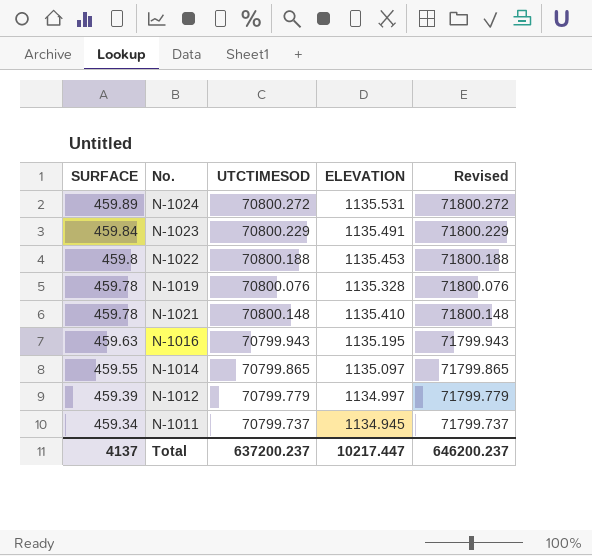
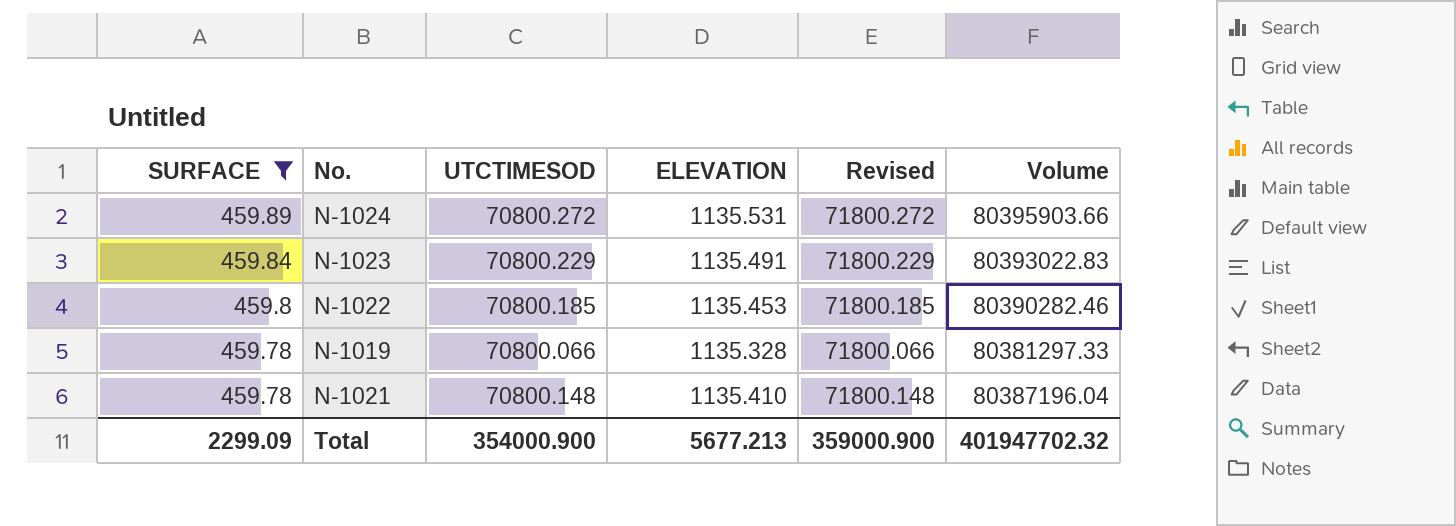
filter: none -> SURFACE >= 459.78
column Volume | formula: none -> [UTCTIMESOD] * [ELEVATION]
N-1022 | UTCTIMESOD: 70800.188 -> 70800.185
N-1022 | Revised: 71800.188 -> 71800.185
N-1019 | UTCTIMESOD: 70800.076 -> 70800.066
N-1019 | Revised: 71800.076 -> 71800.066
Total | SURFACE: 4137 -> 2299.09
Total | UTCTIMESOD: 637200.237 -> 354000.900
Total | ELEVATION: 10217.447 -> 5677.213
Total | Revised: 646200.237 -> 359000.900

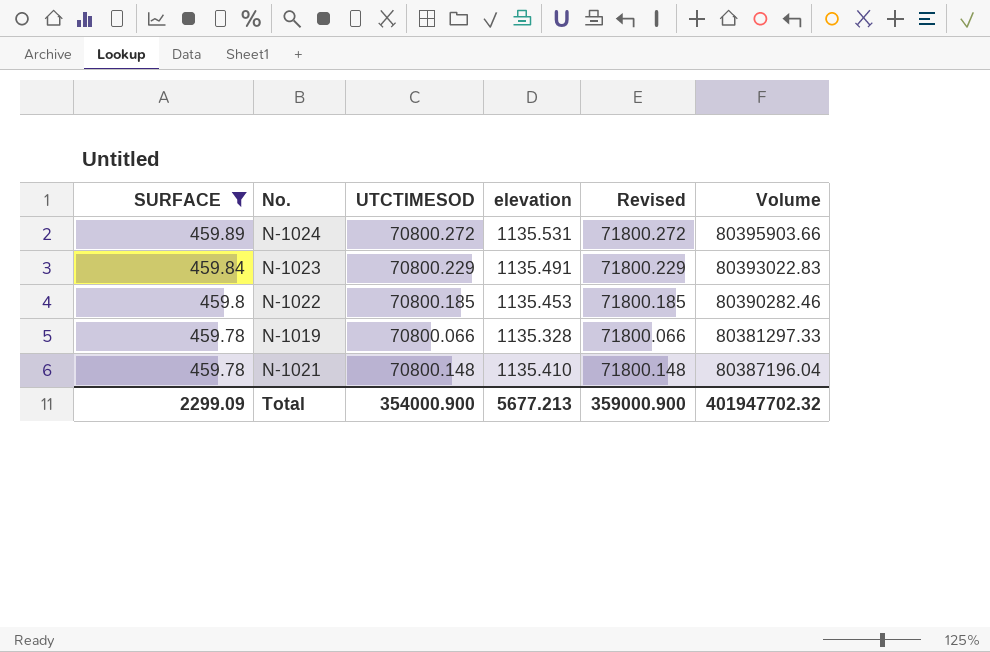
column name: ELEVATION -> elevation

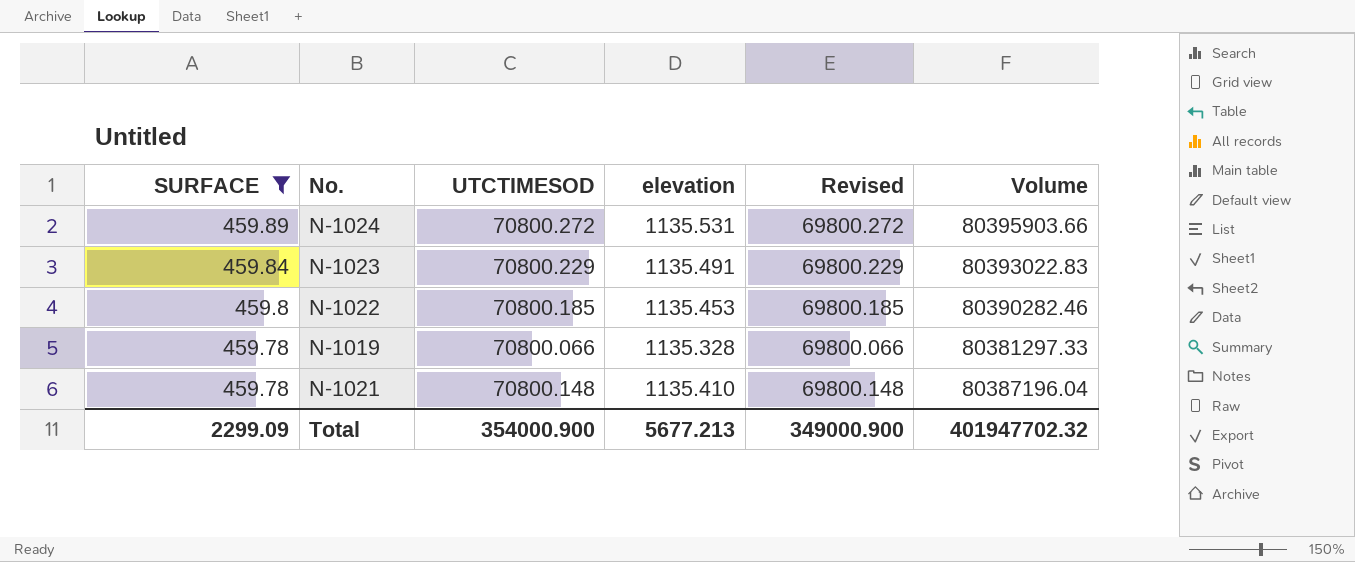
column Revised | formula: [UTCTIMESOD] + 1000 -> [UTCTIMESOD] - 1000
Total | Revised: 359000.900 -> 349000.900

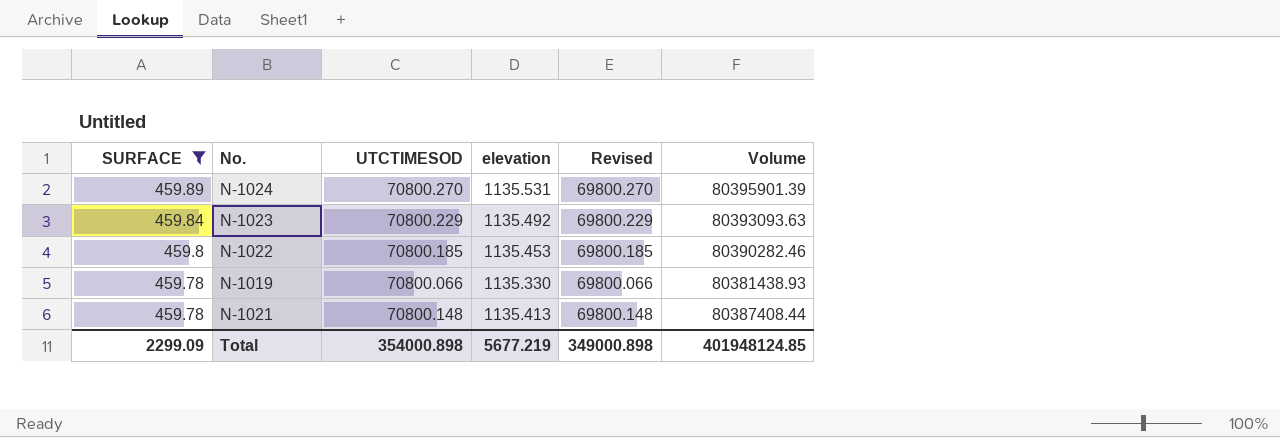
N-1024 | UTCTIMESOD: 70800.272 -> 70800.270
N-1024 | Revised: 69800.272 -> 69800.270
N-1024 | Volume: 80395903.66 -> 80395901.39
N-1023 | elevation: 1135.491 -> 1135.492
N-1023 | Volume: 80393022.83 -> 80393093.63
N-1019 | elevation: 1135.328 -> 1135.330
N-1019 | Volume: 80381297.33 -> 80381438.93
N-1021 | elevation: 1135.410 -> 1135.413
N-1021 | Volume: 80387196.04 -> 80387408.44
Total | UTCTIMESOD: 354000.900 -> 354000.898
Total | elevation: 5677.213 -> 5677.219
Total | Revised: 349000.900 -> 349000.898
Total | Volume: 401947702.32 -> 401948124.85

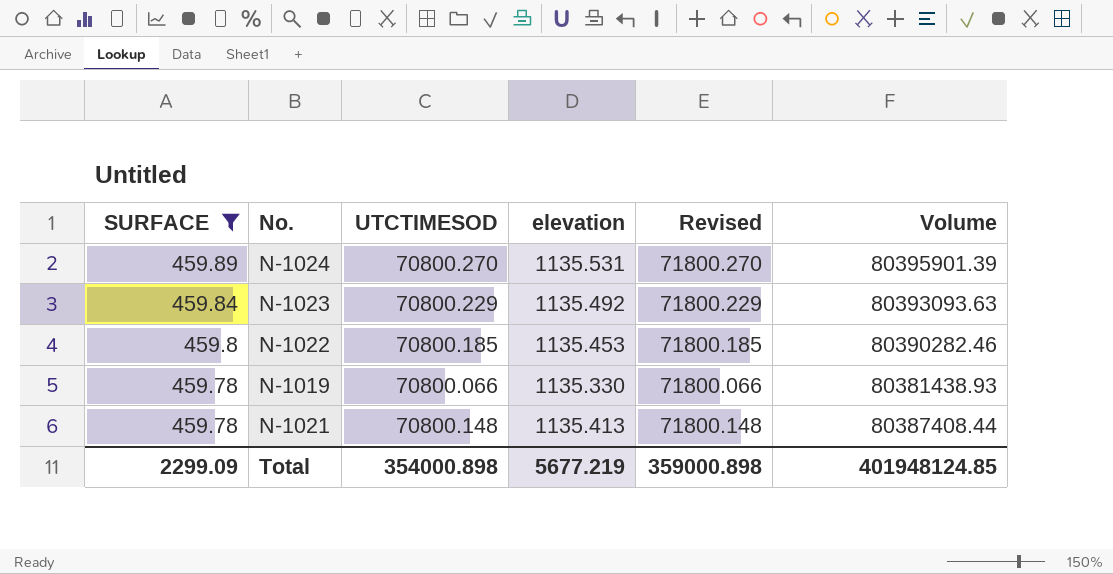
column Revised | formula: [UTCTIMESOD] - 1000 -> [UTCTIMESOD] + 1000
Total | Revised: 349000.898 -> 359000.898

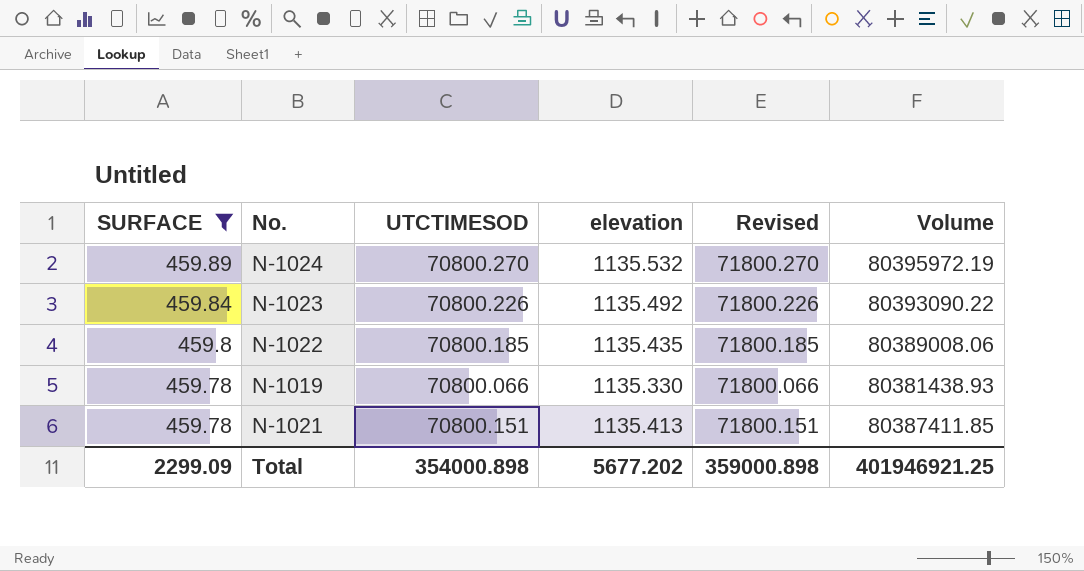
N-1024 | elevation: 1135.531 -> 1135.532
N-1024 | Volume: 80395901.39 -> 80395972.19
N-1023 | UTCTIMESOD: 70800.229 -> 70800.226
N-1023 | Revised: 71800.229 -> 71800.226
N-1023 | Volume: 80393093.63 -> 80393090.22
N-1022 | elevation: 1135.453 -> 1135.435
N-1022 | Volume: 80390282.46 -> 80389008.06
N-1021 | UTCTIMESOD: 70800.148 -> 70800.151
N-1021 | Revised: 71800.148 -> 71800.151
N-1021 | Volume: 80387408.44 -> 80387411.85
Total | elevation: 5677.219 -> 5677.202
Total | Volume: 401948124.85 -> 401946921.25

